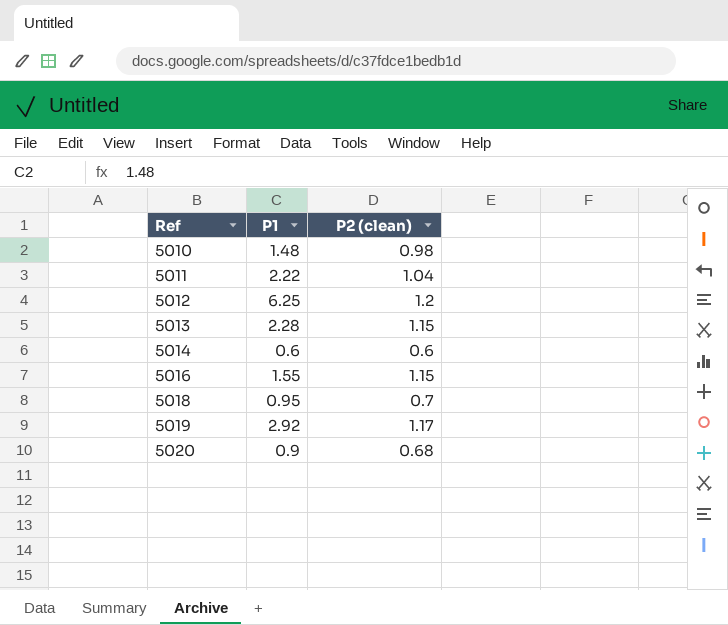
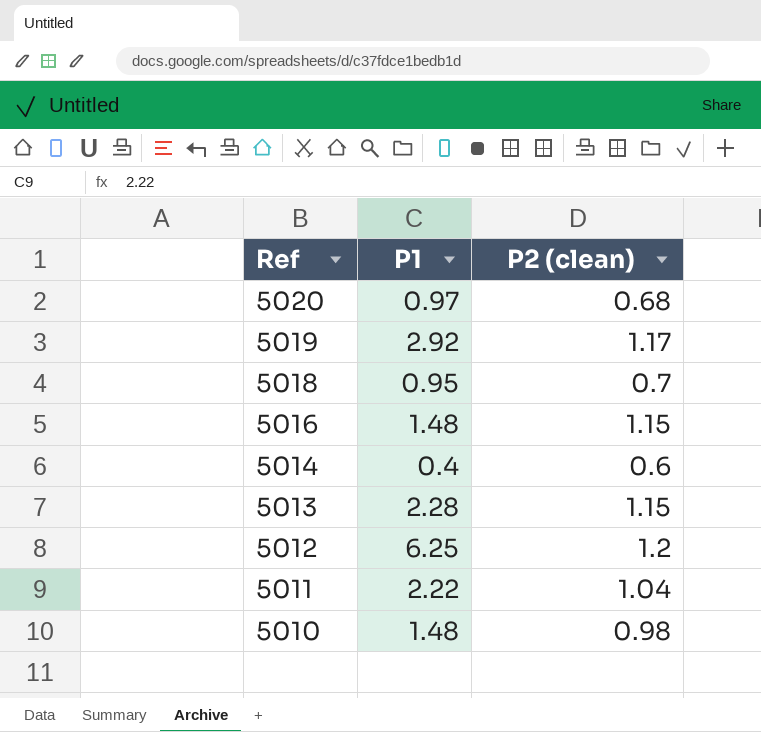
row order: Ref ascending -> Ref descending
5020 | P1: 0.9 -> 0.97
5016 | P1: 1.55 -> 1.48
5014 | P1: 0.6 -> 0.4

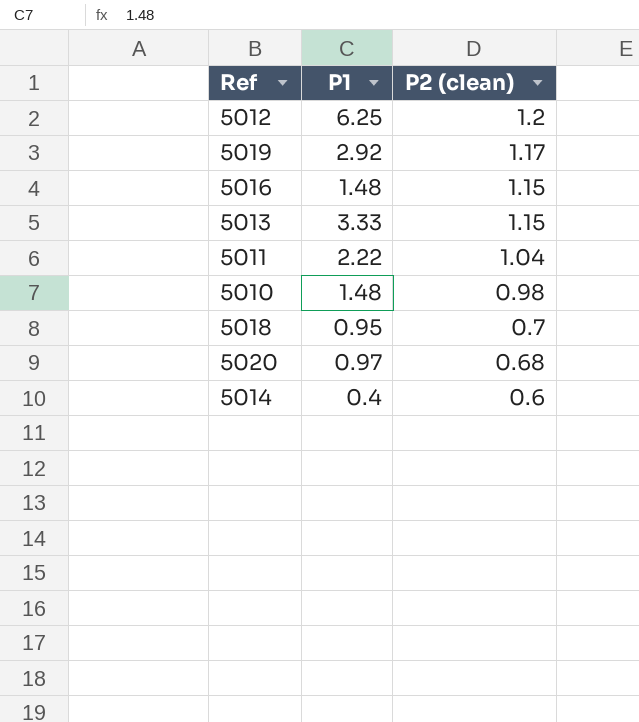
row order: Ref descending -> P2 (clean) descending
5013 | P1: 2.28 -> 3.33

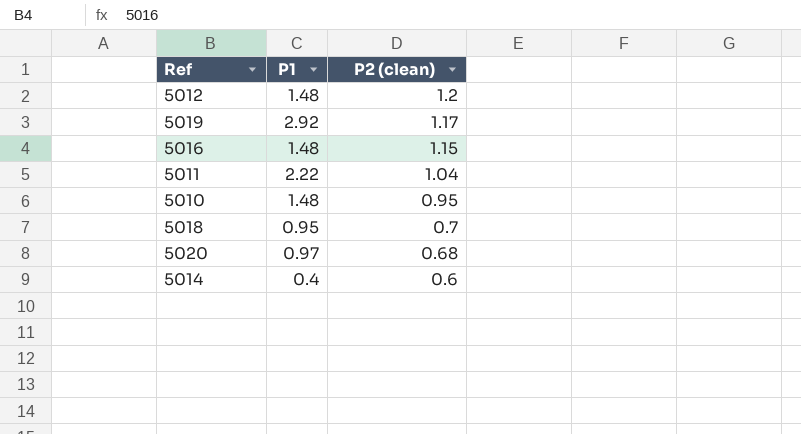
row 5013: 3.33 | 1.15 -> none
5012 | P1: 6.25 -> 1.48
5010 | P2 (clean): 0.98 -> 0.95

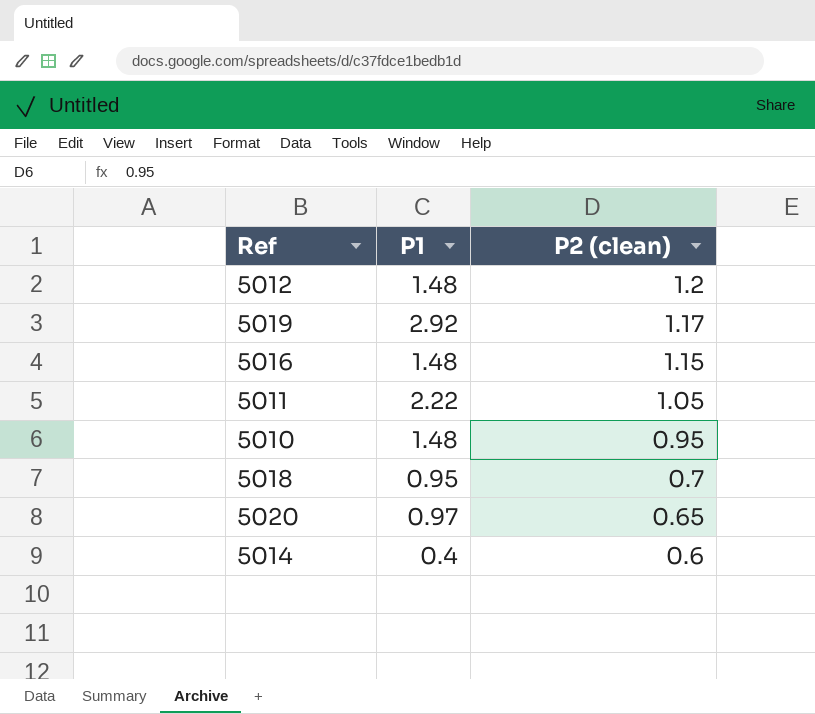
5011 | P2 (clean): 1.04 -> 1.05
5020 | P2 (clean): 0.68 -> 0.65

